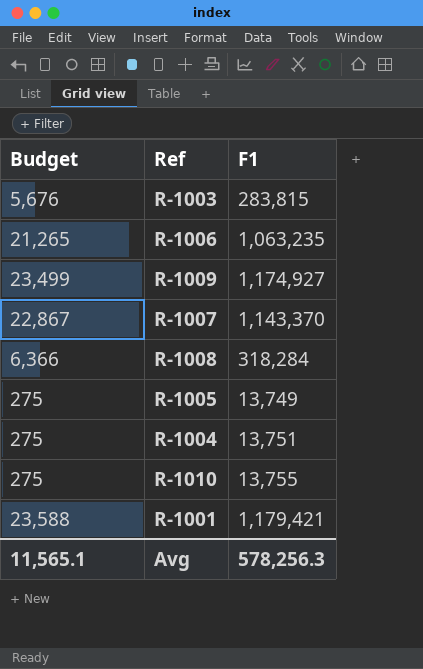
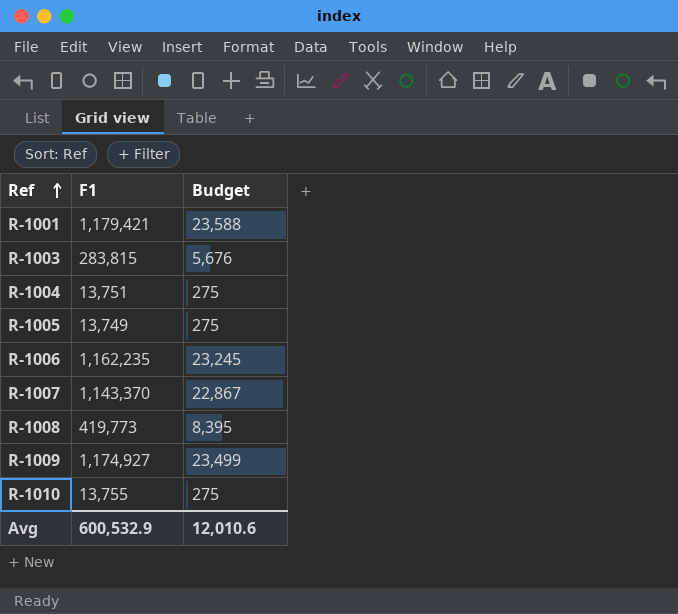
row order: none -> Ref ascending
column Budget | position: 1 -> 3
R-1006 | F1: 1,063,235 -> 1,162,235
R-1006 | Budget: 21,265 -> 23,245
R-1008 | F1: 318,284 -> 419,773
R-1008 | Budget: 6,366 -> 8,395
Avg | F1: 578,256.3 -> 600,532.9
Avg | Budget: 11,565.1 -> 12,010.6

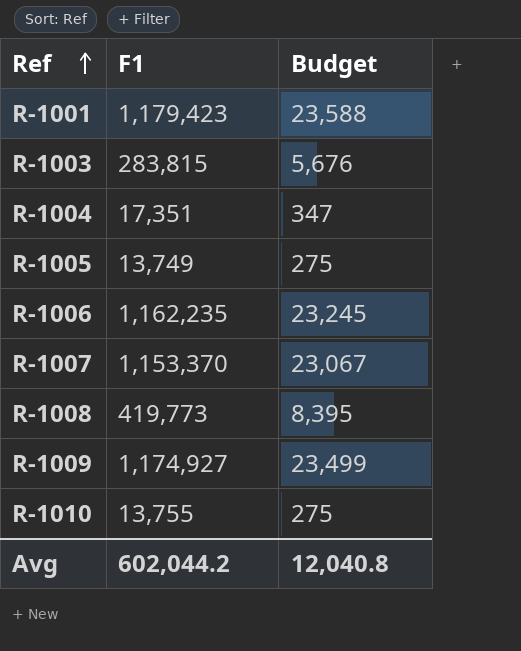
R-1001 | F1: 1,179,421 -> 1,179,423
R-1004 | F1: 13,751 -> 17,351
R-1004 | Budget: 275 -> 347
R-1007 | F1: 1,143,370 -> 1,153,370
R-1007 | Budget: 22,867 -> 23,067
Avg | F1: 600,532.9 -> 602,044.2
Avg | Budget: 12,010.6 -> 12,040.8

